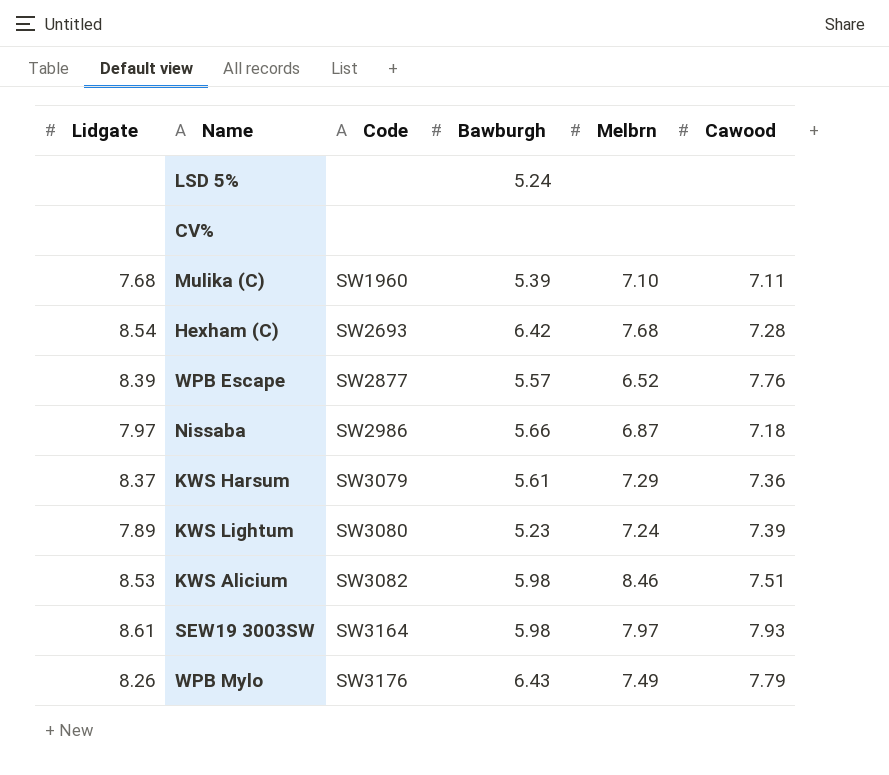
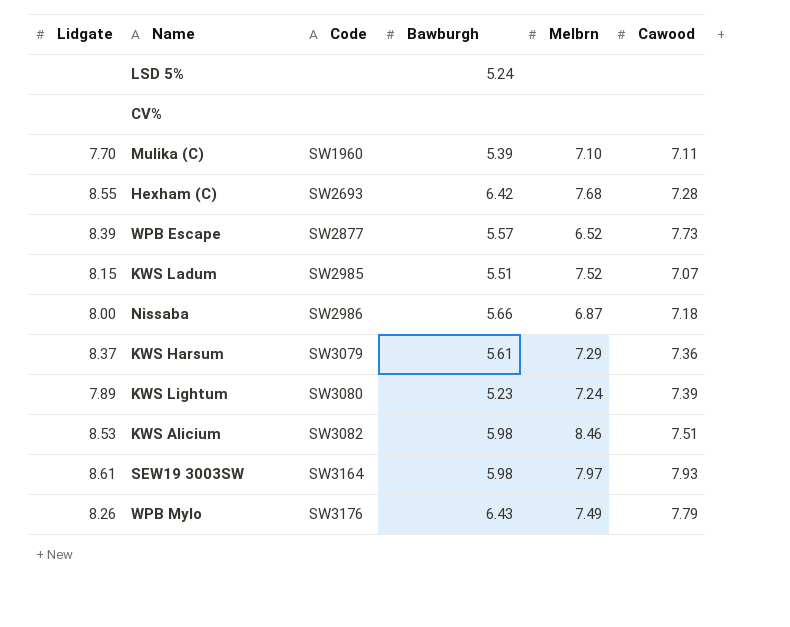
Mulika (C) | Lidgate: 7.68 -> 7.70
Hexham (C) | Lidgate: 8.54 -> 8.55
WPB Escape | Cawood: 7.76 -> 7.73
row KWS Ladum: none -> 8.15 | SW2985 | 5.51 | 7.52 | 7.07
Nissaba | Lidgate: 7.97 -> 8.00

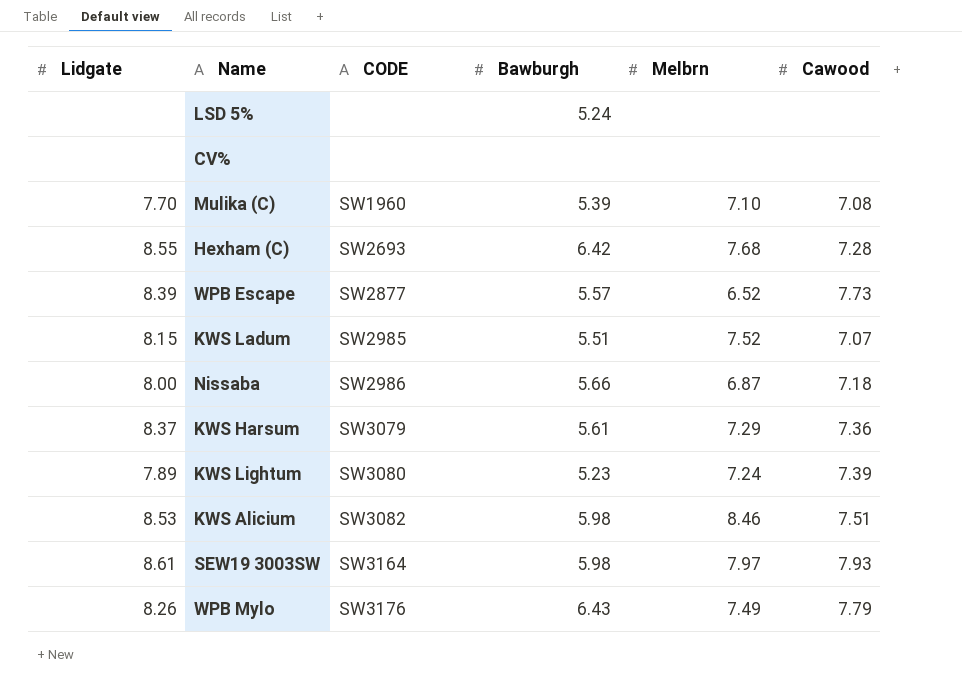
column name: Code -> CODE
Mulika (C) | Cawood: 7.11 -> 7.08

